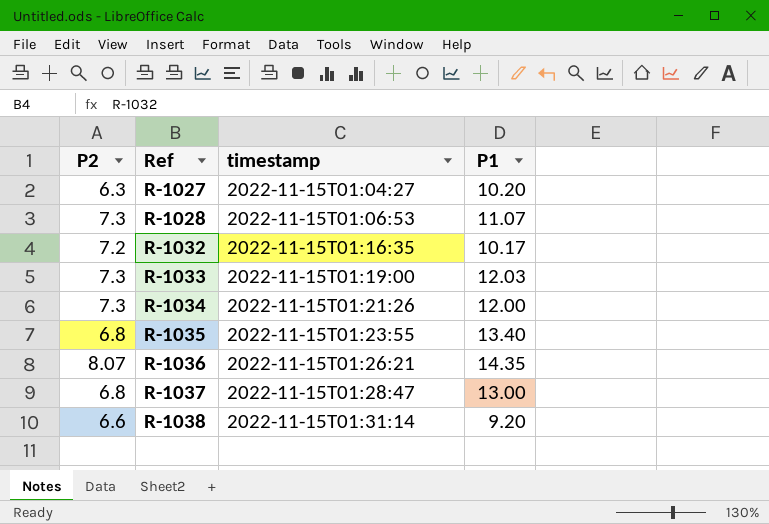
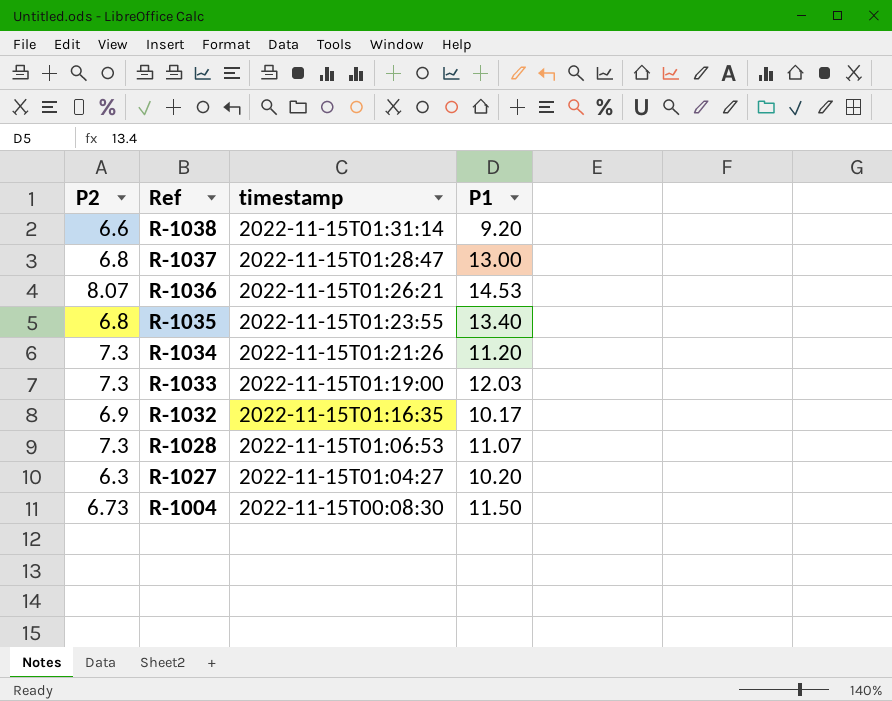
row order: Ref ascending -> Ref descending
R-1036 | P1: 14.35 -> 14.53
R-1034 | P1: 12.00 -> 11.20
R-1032 | P2: 7.2 -> 6.9
row R-1004: none -> 6.73 | 2022-11-15T00:08:30 | 11.50

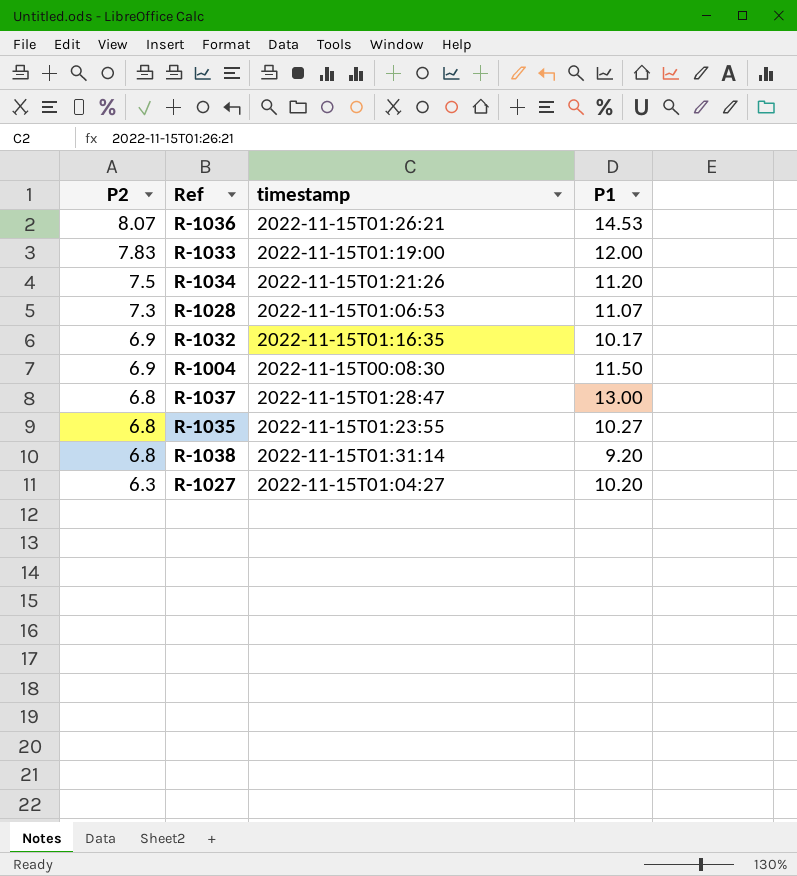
row order: Ref descending -> P2 descending
R-1033 | P2: 7.3 -> 7.83
R-1033 | P1: 12.03 -> 12.00
R-1034 | P2: 7.3 -> 7.5
R-1004 | P2: 6.73 -> 6.9
R-1035 | P1: 13.40 -> 10.27
R-1038 | P2: 6.6 -> 6.8

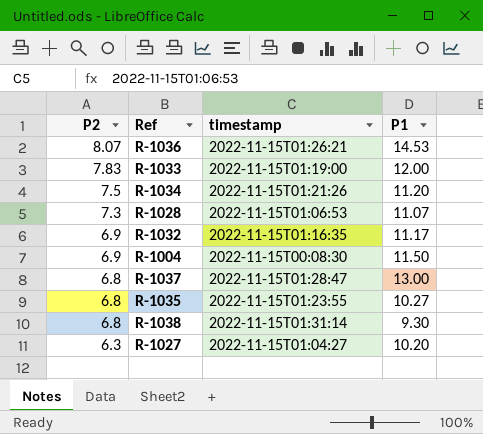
R-1032 | P1: 10.17 -> 11.17
R-1038 | P1: 9.20 -> 9.30

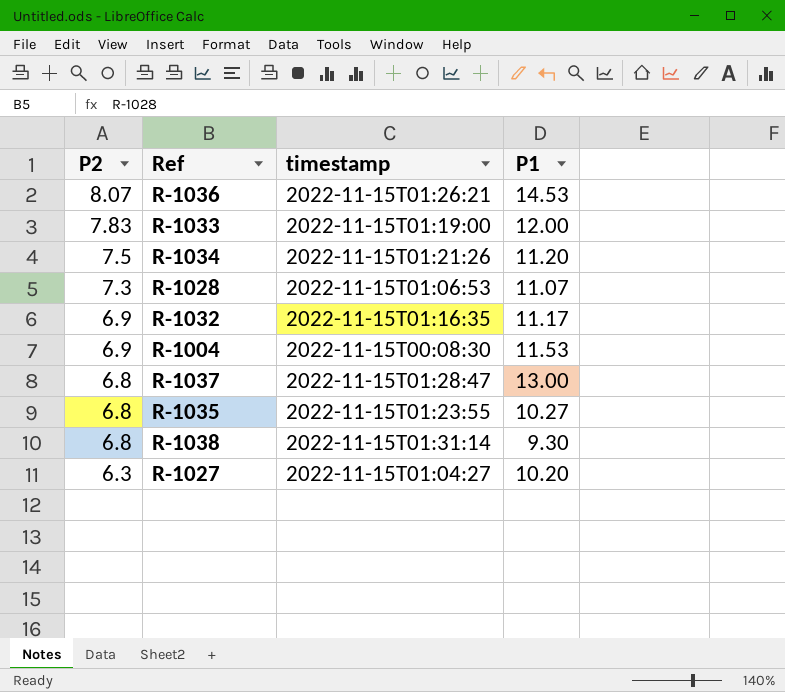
R-1004 | P1: 11.50 -> 11.53

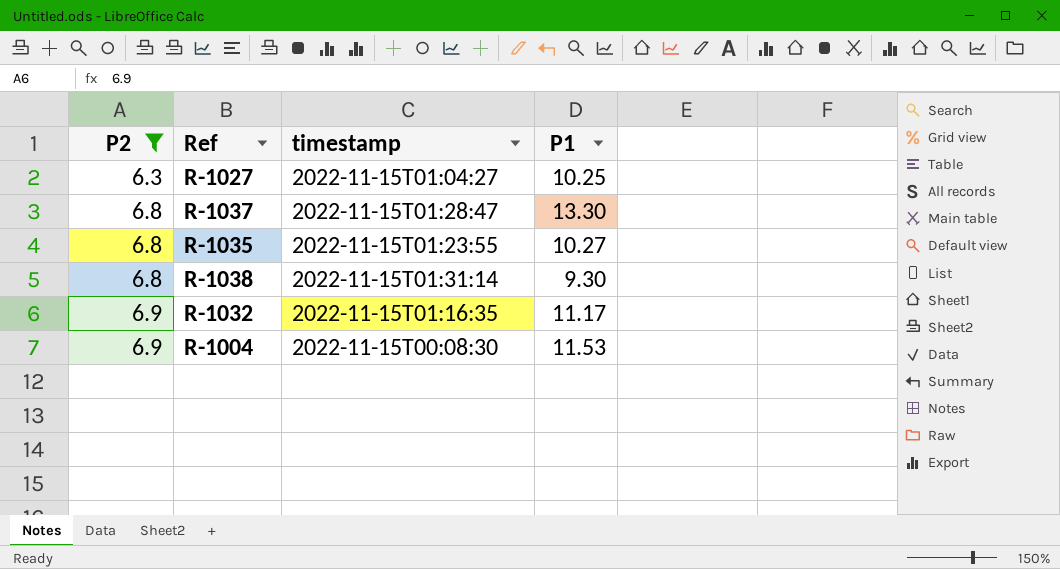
filter: none -> P2 <= 6.9
row order: P2 descending -> P2 ascending
R-1027 | P1: 10.20 -> 10.25
R-1037 | P1: 13.00 -> 13.30

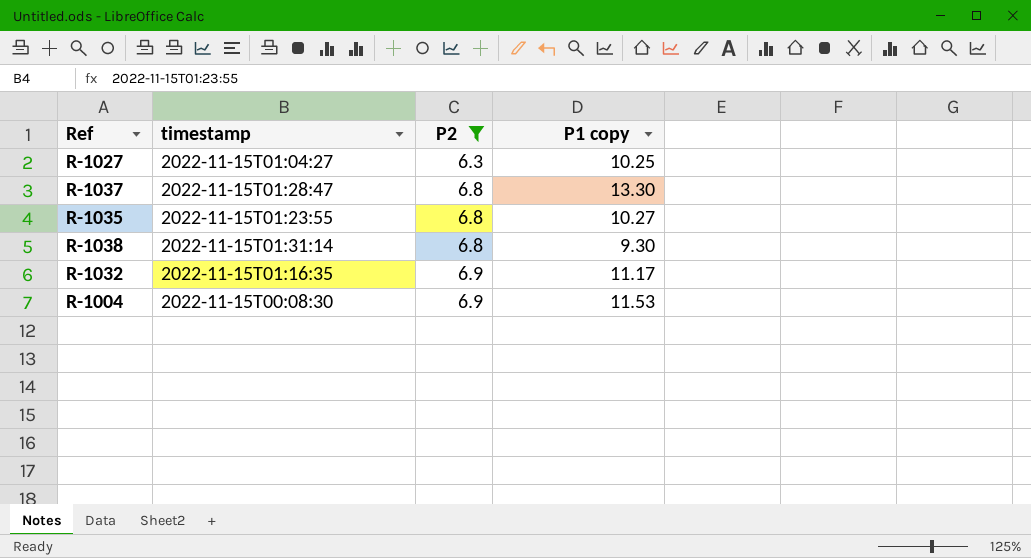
column P2 | position: 1 -> 3
column name: P1 -> P1 copy

